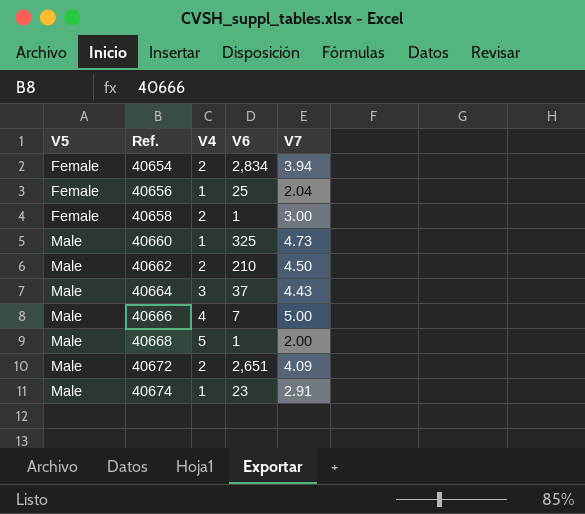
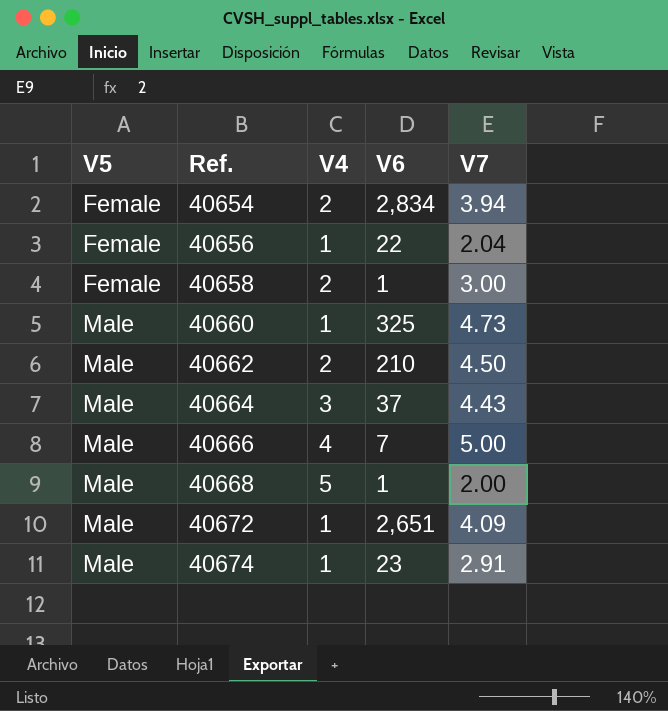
40656 | V6: 25 -> 22
40672 | V4: 2 -> 1

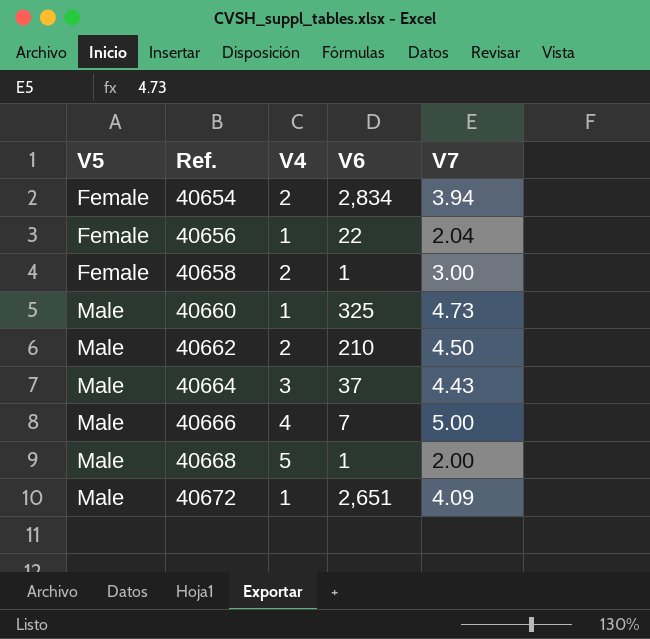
row 40674: Male | 1 | 23 | 2.91 -> none

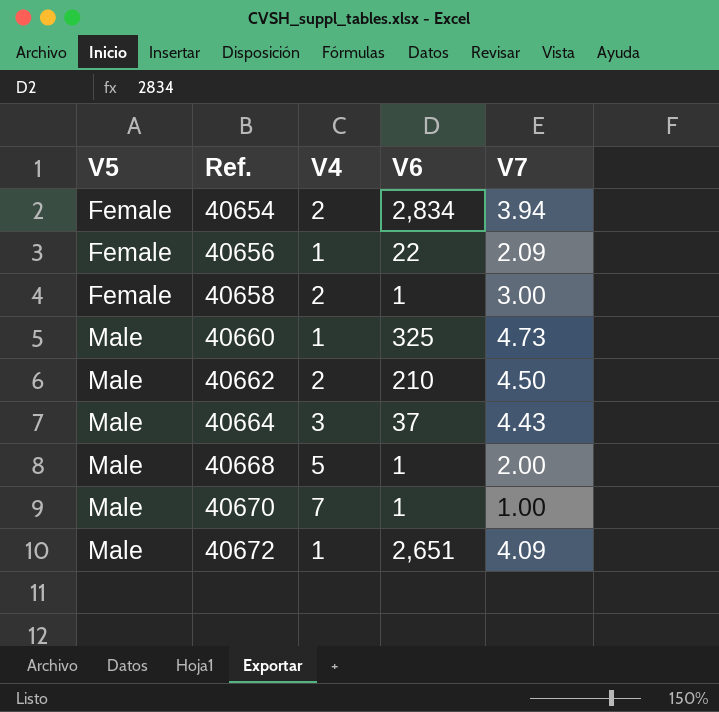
row 40666: Male | 4 | 7 | 5.00 -> none
40656 | V7: 2.04 -> 2.09
row 40670: none -> Male | 7 | 1 | 1.00

